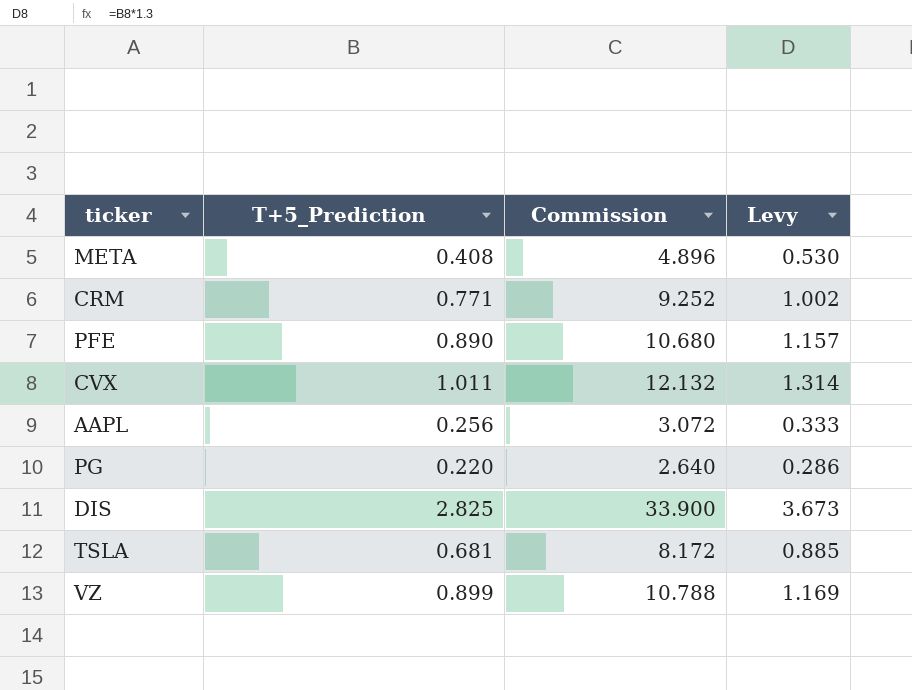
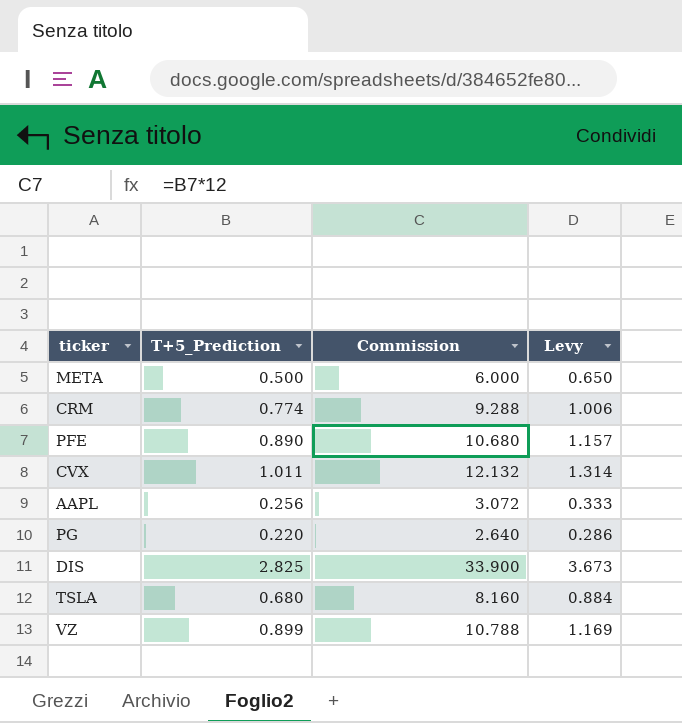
META | T+5_Prediction: 0.408 -> 0.500
META | Commission: 4.896 -> 6.000
META | Levy: 0.530 -> 0.650
CRM | T+5_Prediction: 0.771 -> 0.774
CRM | Commission: 9.252 -> 9.288
CRM | Levy: 1.002 -> 1.006
TSLA | T+5_Prediction: 0.681 -> 0.680
TSLA | Commission: 8.172 -> 8.160
TSLA | Levy: 0.885 -> 0.884

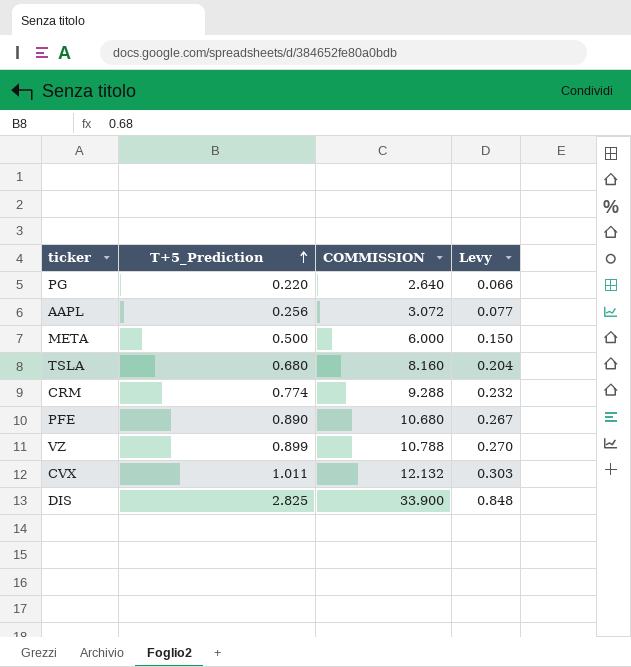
row order: none -> T+5_Prediction ascending
column name: Commission -> COMMISSION
column Levy | formula: [T+5_Prediction] * 1.3 -> [T+5_Prediction] * 0.3

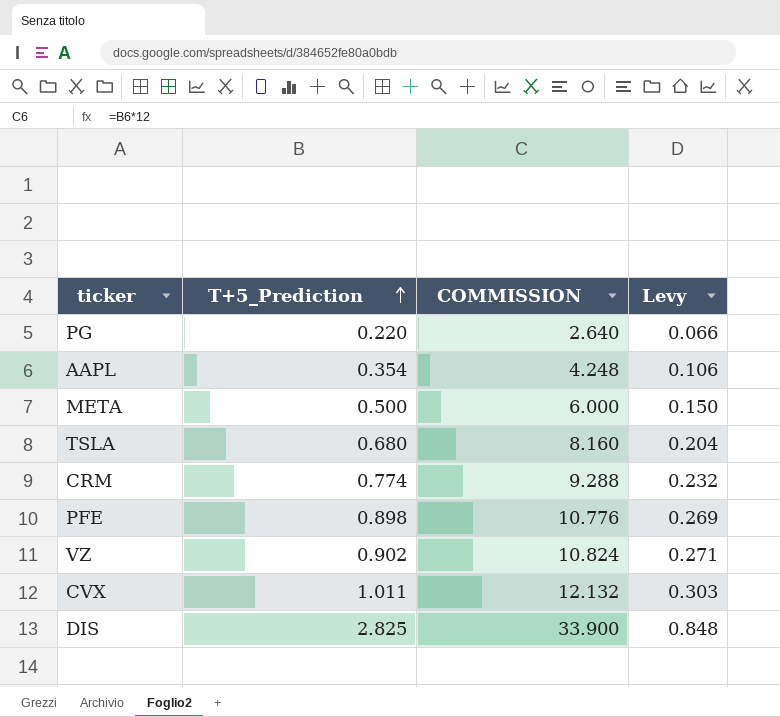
AAPL | T+5_Prediction: 0.256 -> 0.354
AAPL | COMMISSION: 3.072 -> 4.248
AAPL | Levy: 0.077 -> 0.106
PFE | T+5_Prediction: 0.890 -> 0.898
PFE | COMMISSION: 10.680 -> 10.776
PFE | Levy: 0.267 -> 0.269
VZ | T+5_Prediction: 0.899 -> 0.902
VZ | COMMISSION: 10.788 -> 10.824
VZ | Levy: 0.270 -> 0.271

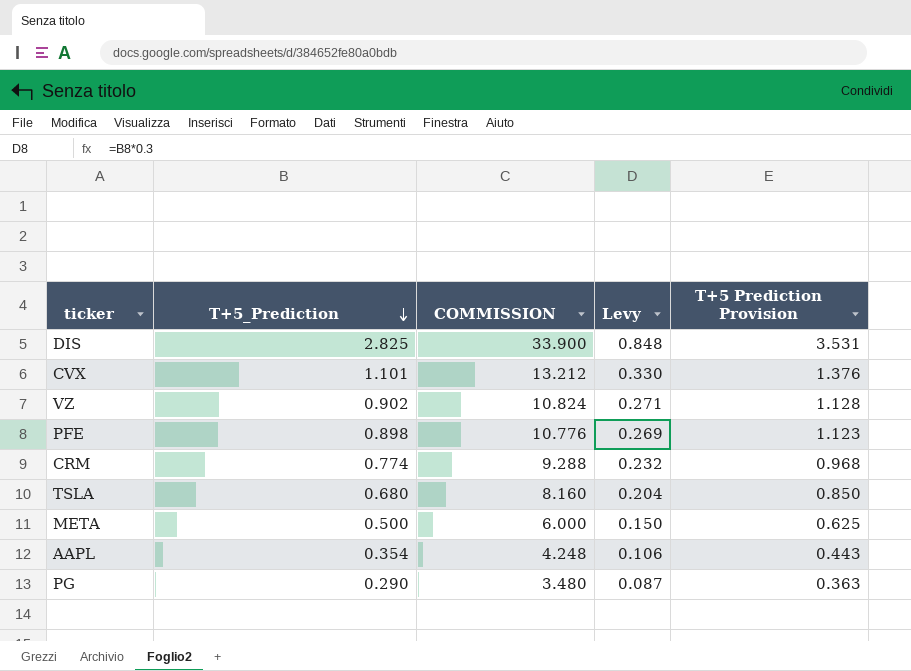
row order: T+5_Prediction ascending -> T+5_Prediction descending
column T+5 Prediction Provision | formula: none -> [T+5_Prediction] * 1.25
CVX | T+5_Prediction: 1.011 -> 1.101
CVX | COMMISSION: 12.132 -> 13.212
CVX | Levy: 0.303 -> 0.330
PG | T+5_Prediction: 0.220 -> 0.290
PG | COMMISSION: 2.640 -> 3.480
PG | Levy: 0.066 -> 0.087

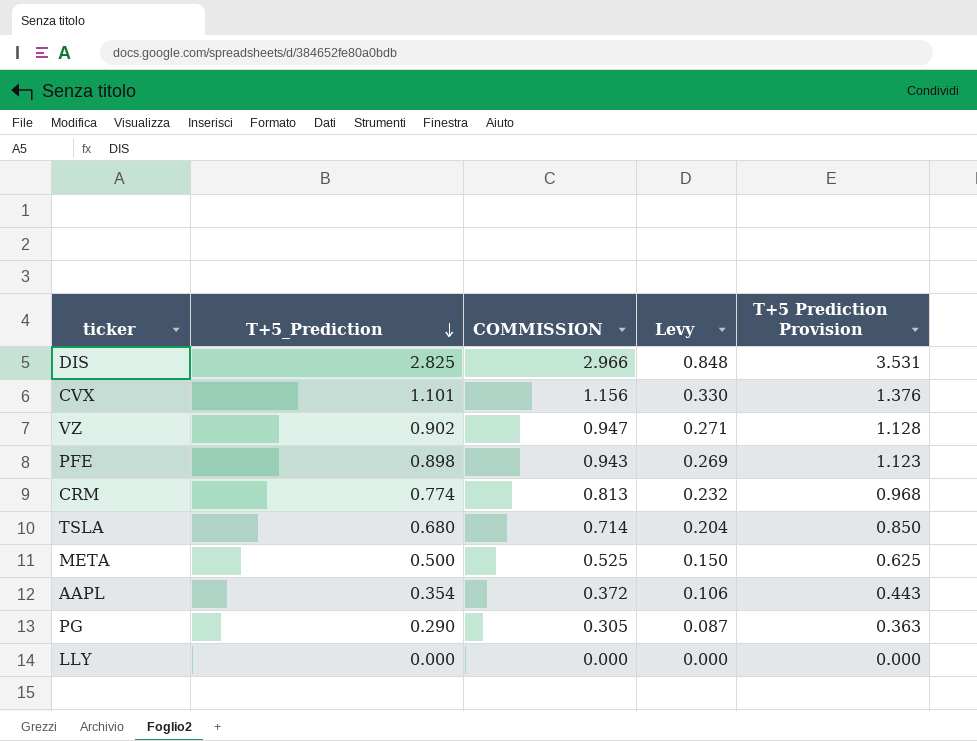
column COMMISSION | formula: [T+5_Prediction] * 12 -> [T+5_Prediction] * 1.05
row LLY: none -> 0.000 | 0.000 | 0.000 | 0.000

